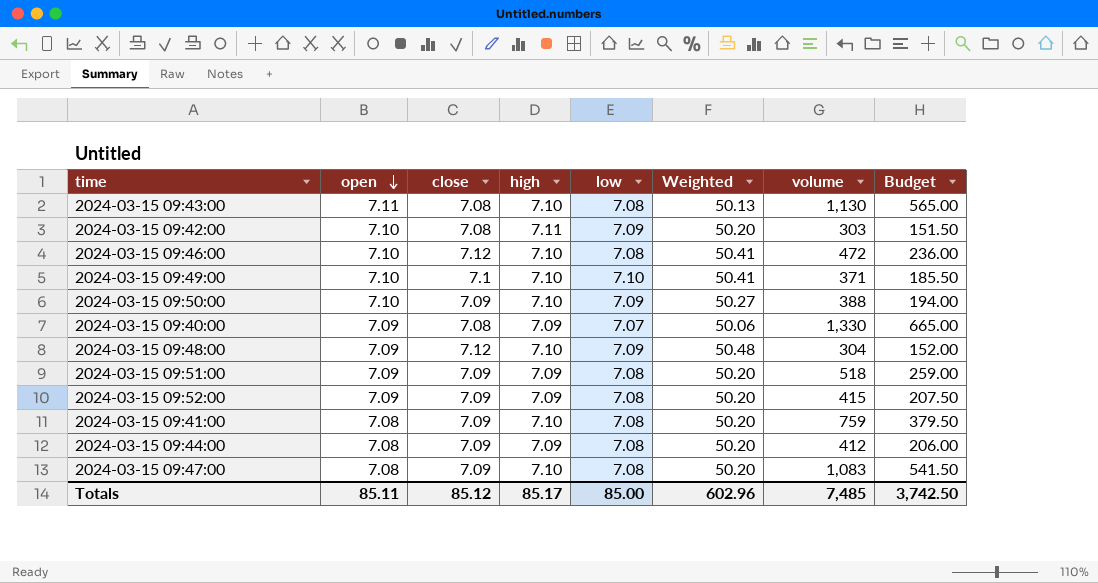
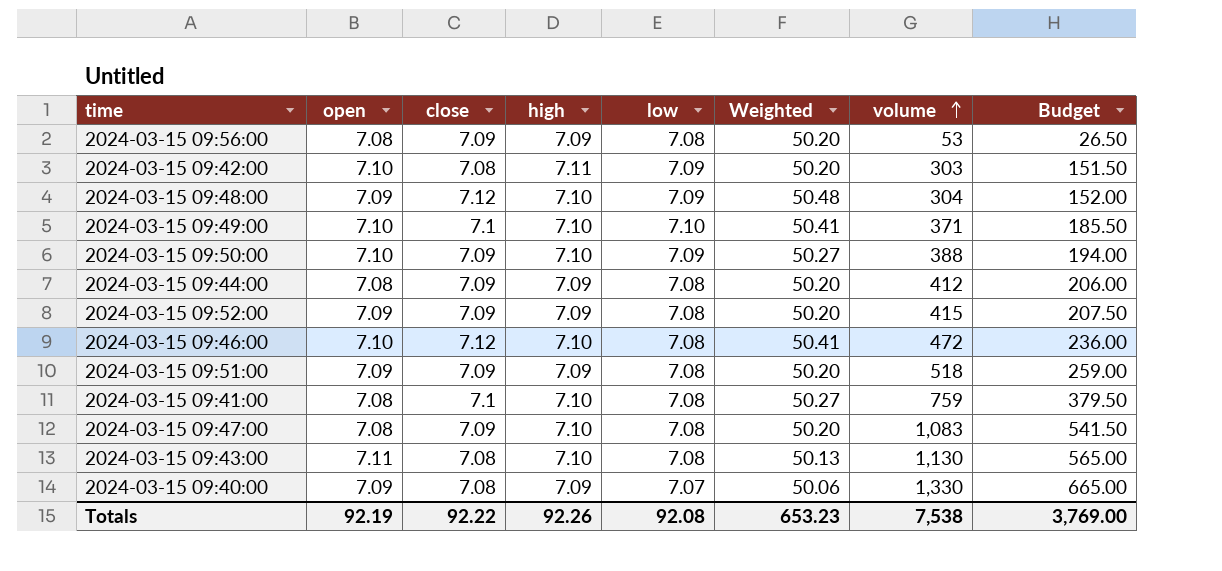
row order: open descending -> volume ascending
row 2024-03-15 09:56:00: none -> 7.08 | 7.09 | 7.09 | 7.08 | 50.20 | 53 | 26.50
2024-03-15 09:41:00 | close: 7.09 -> 7.1
2024-03-15 09:41:00 | Weighted: 50.20 -> 50.27
Totals | open: 85.11 -> 92.19
Totals | close: 85.12 -> 92.22
Totals | high: 85.17 -> 92.26
Totals | low: 85.00 -> 92.08
Totals | Weighted: 602.96 -> 653.23
Totals | volume: 7,485 -> 7,538
Totals | Budget: 3,742.50 -> 3,769.00

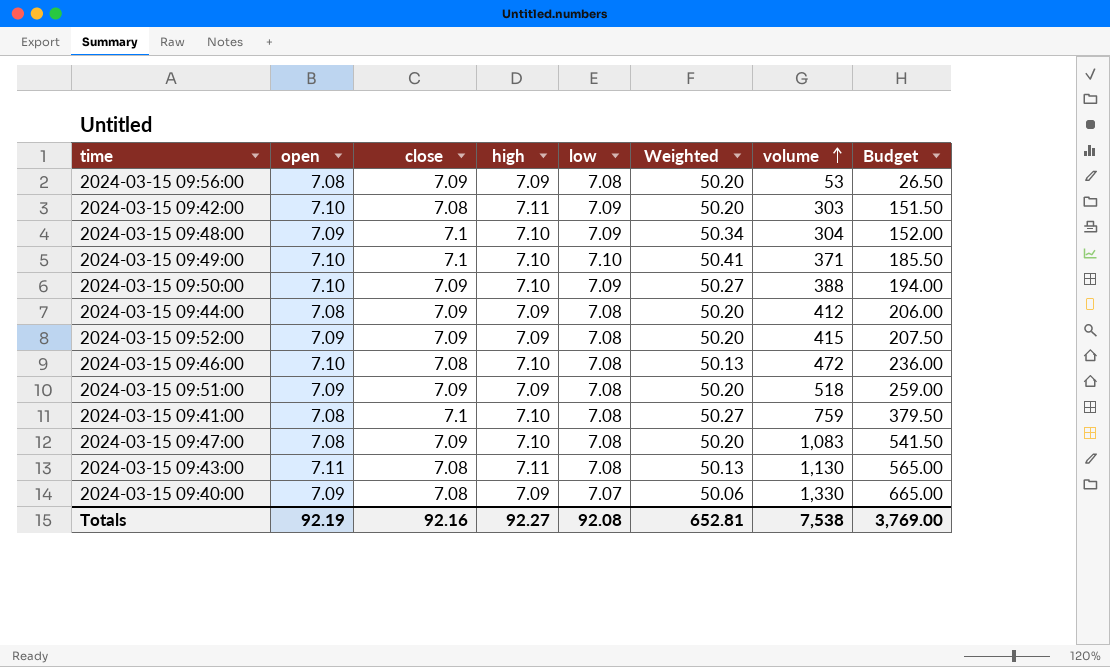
2024-03-15 09:48:00 | close: 7.12 -> 7.1
2024-03-15 09:48:00 | Weighted: 50.48 -> 50.34
2024-03-15 09:46:00 | close: 7.12 -> 7.08
2024-03-15 09:46:00 | Weighted: 50.41 -> 50.13
2024-03-15 09:43:00 | high: 7.10 -> 7.11
Totals | close: 92.22 -> 92.16
Totals | high: 92.26 -> 92.27
Totals | Weighted: 653.23 -> 652.81

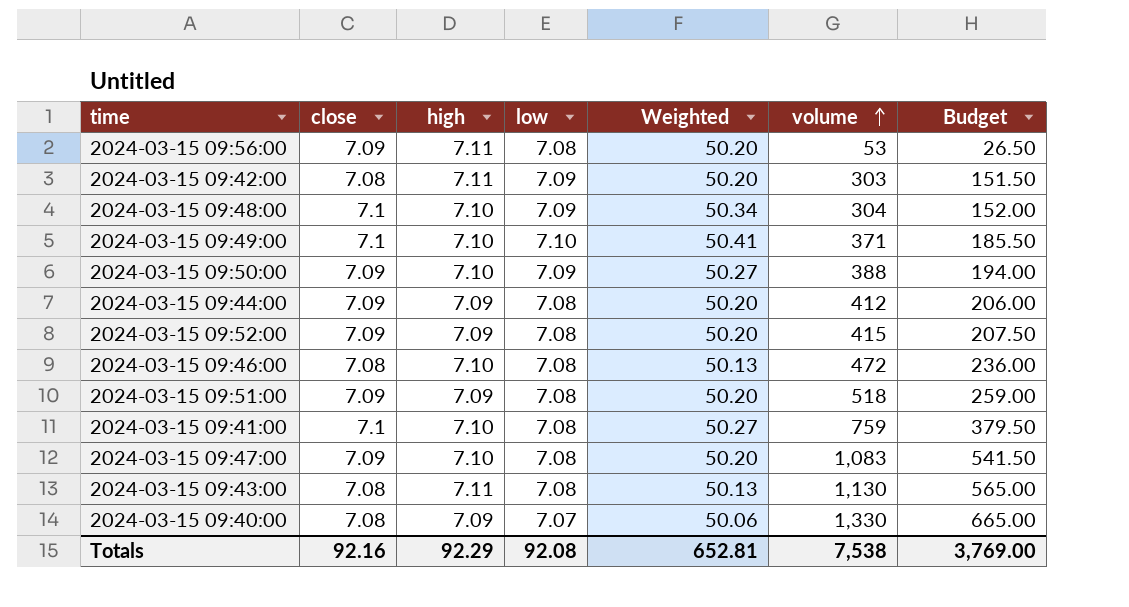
column open | position: 2 -> none
2024-03-15 09:56:00 | high: 7.09 -> 7.11
Totals | high: 92.27 -> 92.29

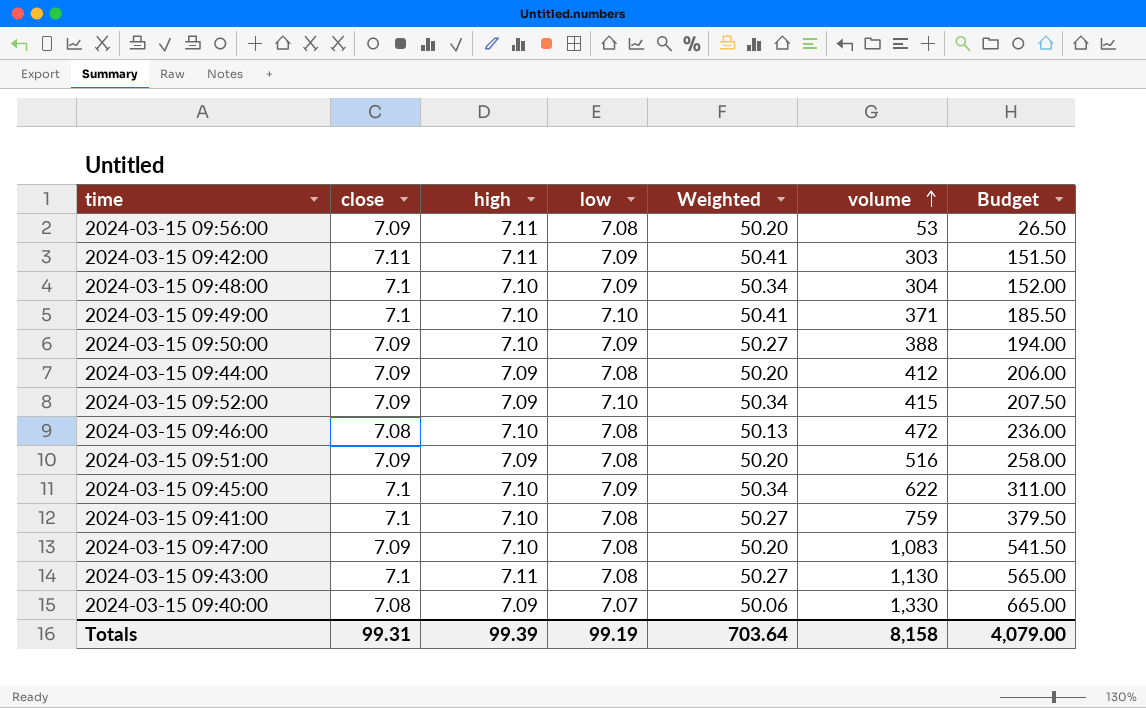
2024-03-15 09:42:00 | close: 7.08 -> 7.11
2024-03-15 09:42:00 | Weighted: 50.20 -> 50.41
2024-03-15 09:52:00 | low: 7.08 -> 7.10
2024-03-15 09:52:00 | Weighted: 50.20 -> 50.34
2024-03-15 09:51:00 | volume: 518 -> 516
2024-03-15 09:51:00 | Budget: 259.00 -> 258.00
row 2024-03-15 09:45:00: none -> 7.1 | 7.10 | 7.09 | 50.34 | 622 | 311.00
2024-03-15 09:43:00 | close: 7.08 -> 7.1
2024-03-15 09:43:00 | Weighted: 50.13 -> 50.27
Totals | close: 92.16 -> 99.31
Totals | high: 92.29 -> 99.39
Totals | low: 92.08 -> 99.19
Totals | Weighted: 652.81 -> 703.64
Totals | volume: 7,538 -> 8,158
Totals | Budget: 3,769.00 -> 4,079.00

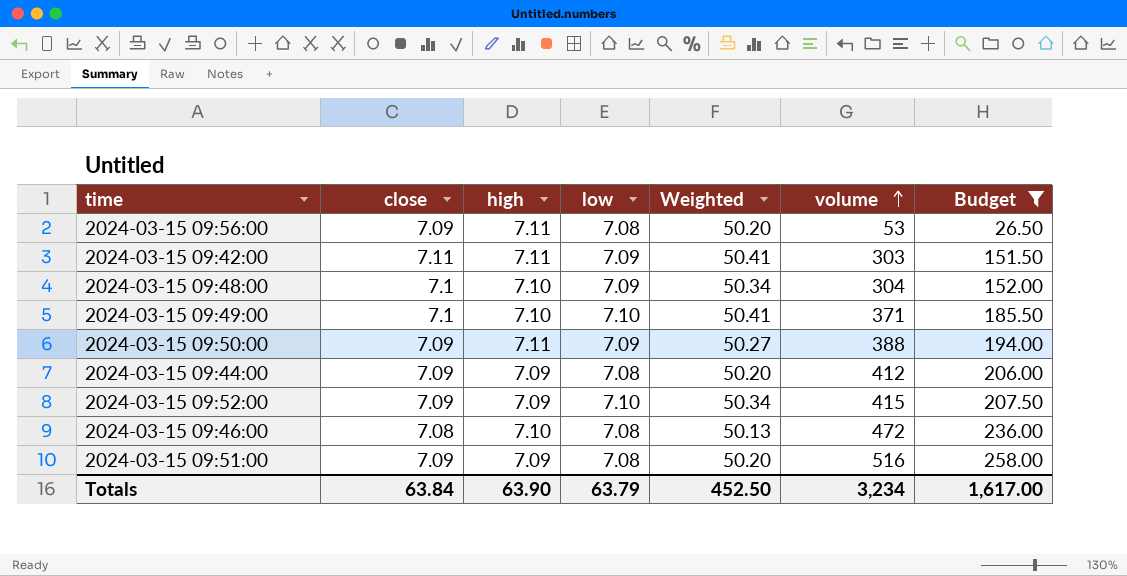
filter: none -> Budget <= 258.00
2024-03-15 09:50:00 | high: 7.10 -> 7.11
Totals | close: 99.31 -> 63.84
Totals | high: 99.39 -> 63.90
Totals | low: 99.19 -> 63.79
Totals | Weighted: 703.64 -> 452.50
Totals | volume: 8,158 -> 3,234
Totals | Budget: 4,079.00 -> 1,617.00

